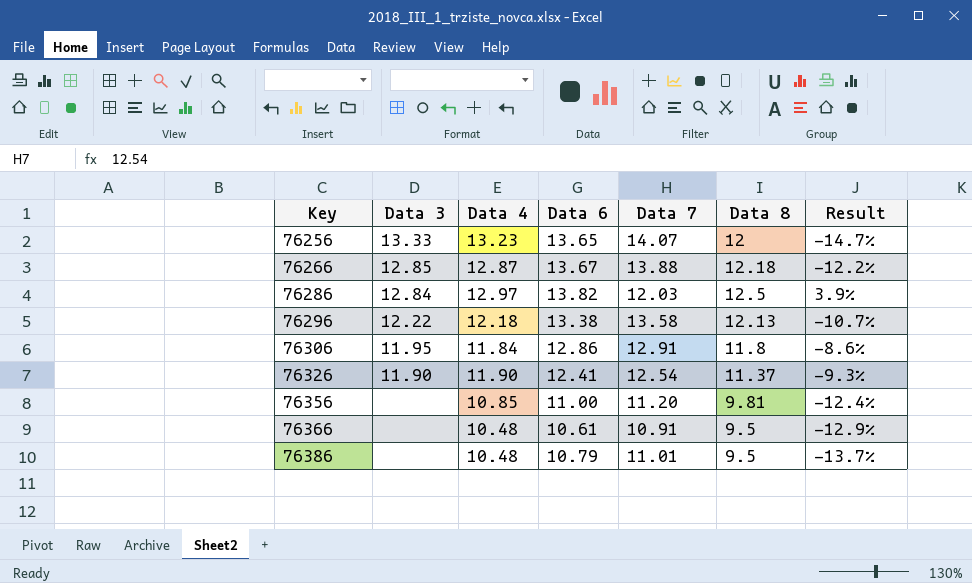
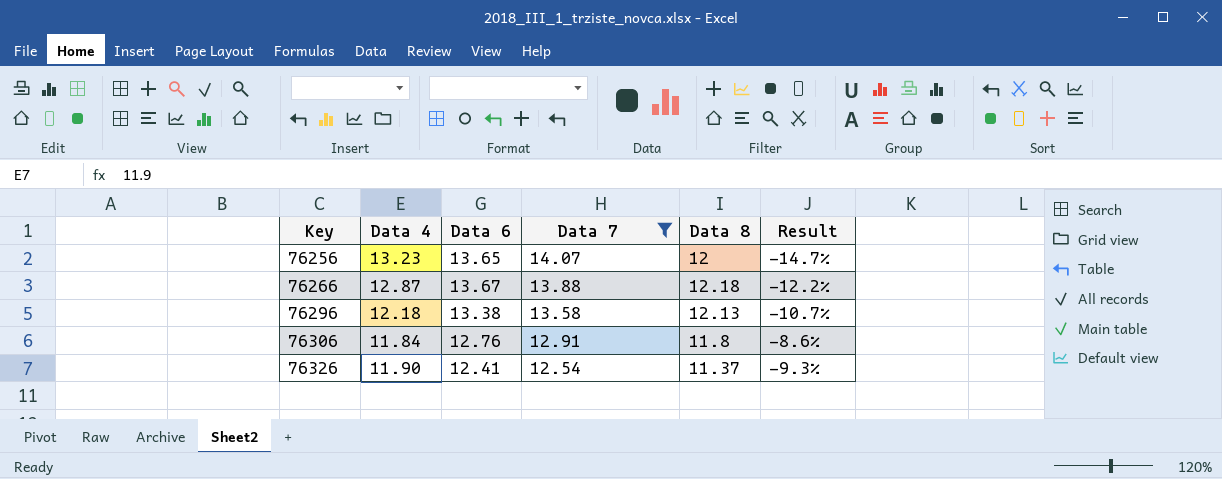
filter: none -> Data 7 >= 12.54
column Data 3 | position: 2 -> none
76306 | Data 6: 12.86 -> 12.76

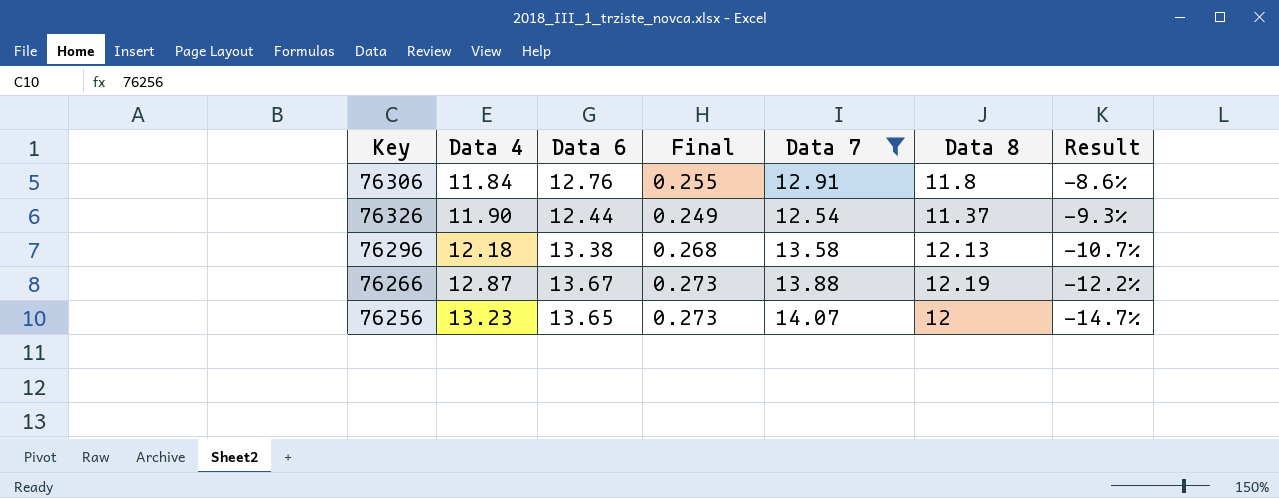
row order: Key ascending -> Data 4 ascending
column Final | formula: none -> [Data 6] * 0.02
76326 | Data 6: 12.41 -> 12.44
76266 | Data 8: 12.18 -> 12.19

